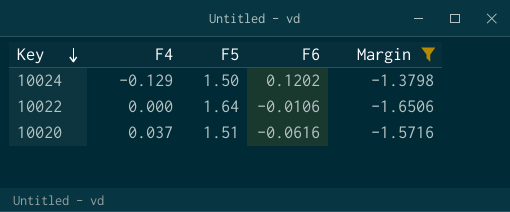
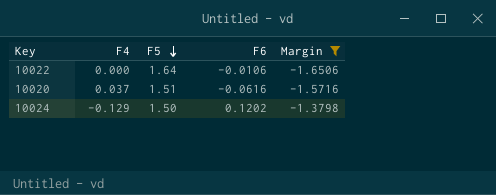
row order: Key descending -> F5 descending

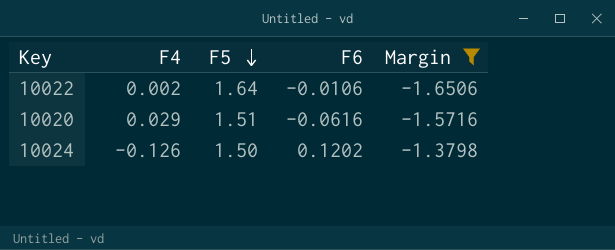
10022 | F4: 0.000 -> 0.002
10020 | F4: 0.037 -> 0.029
10024 | F4: -0.129 -> -0.126

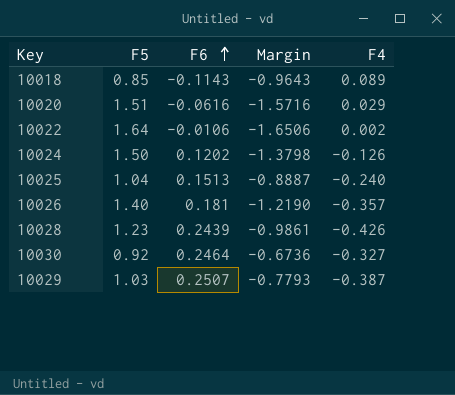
filter: Margin <= -1.3798 -> none
row order: F5 descending -> F6 ascending
column F4 | position: 2 -> 5

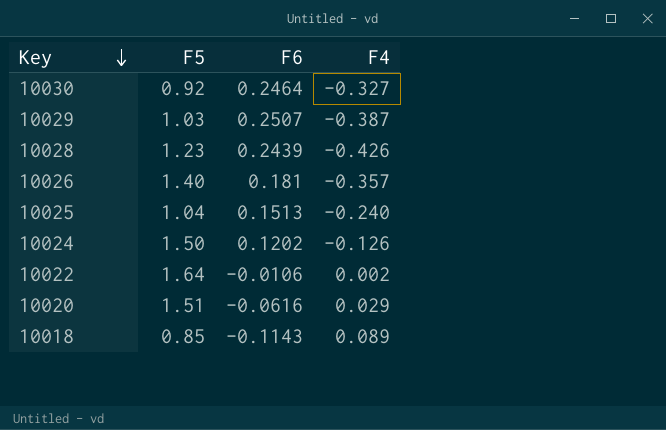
row order: F6 ascending -> Key descending
column Margin | formula: [F6] - [F5] -> none

